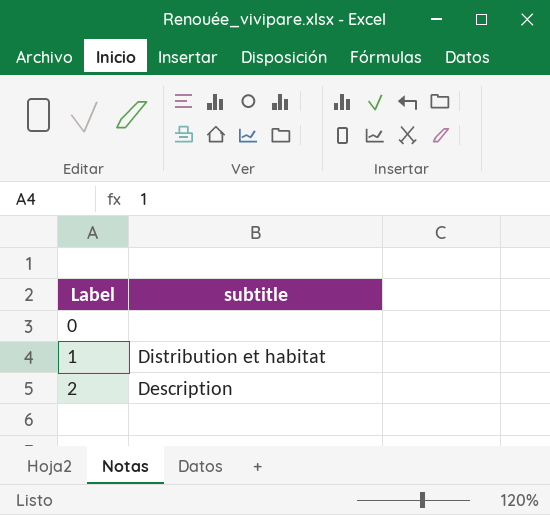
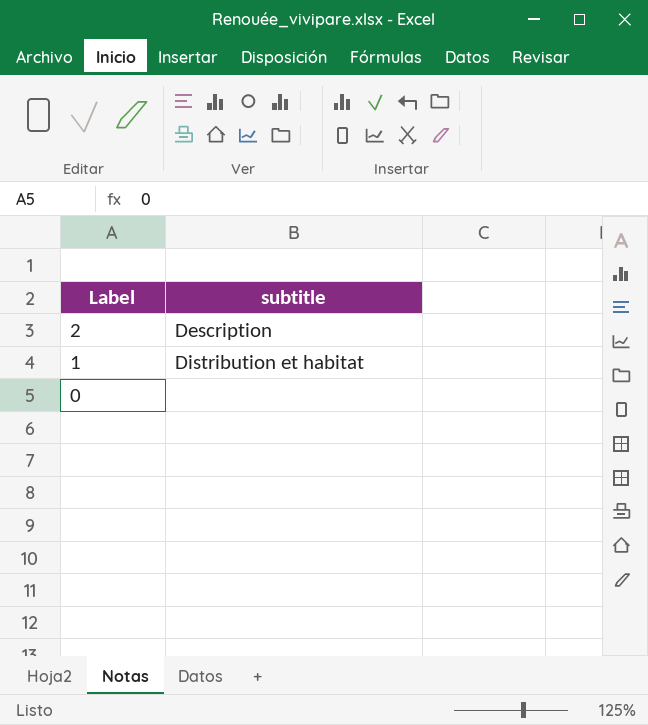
row order: Label ascending -> Label descending

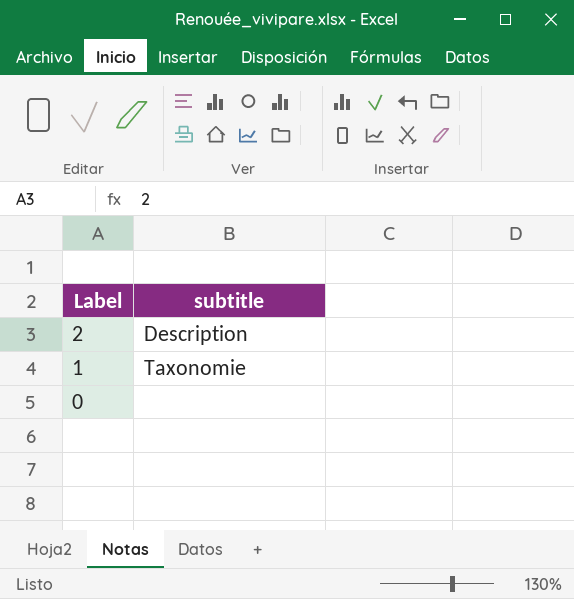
1 | subtitle: Distribution et habitat -> Taxonomie

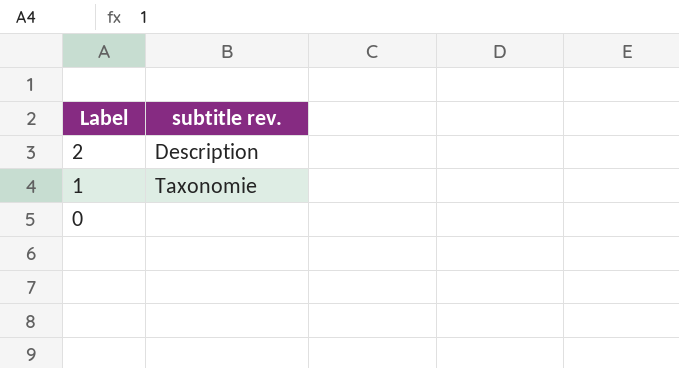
column name: subtitle -> subtitle rev.

